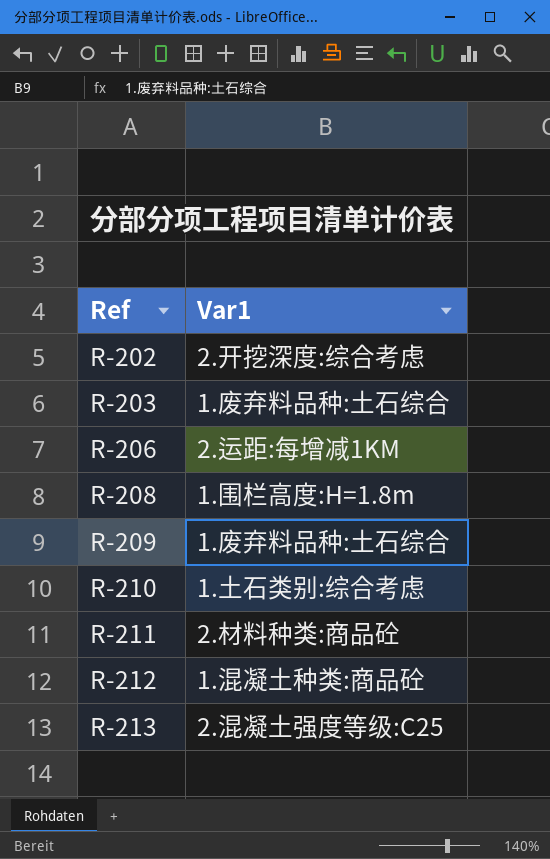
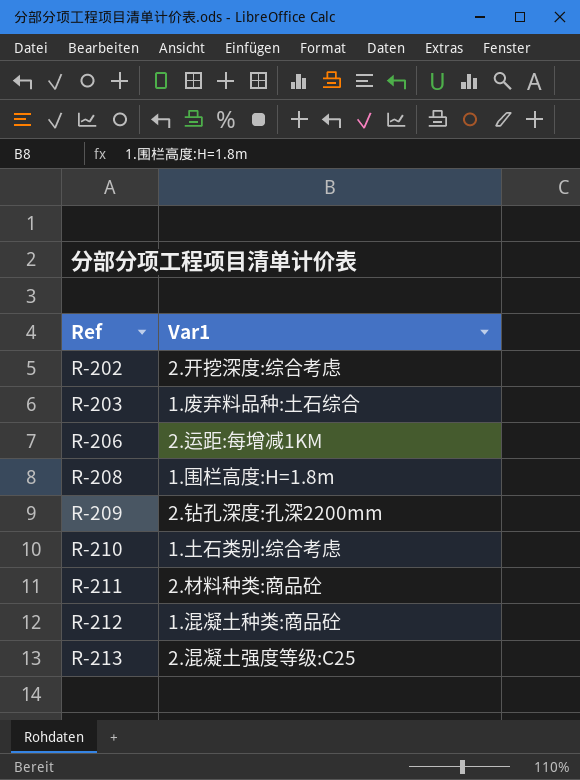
R-209 | Var1: 1.废弃料品种:土石综合 -> 2.钻孔深度:孔深2200mm

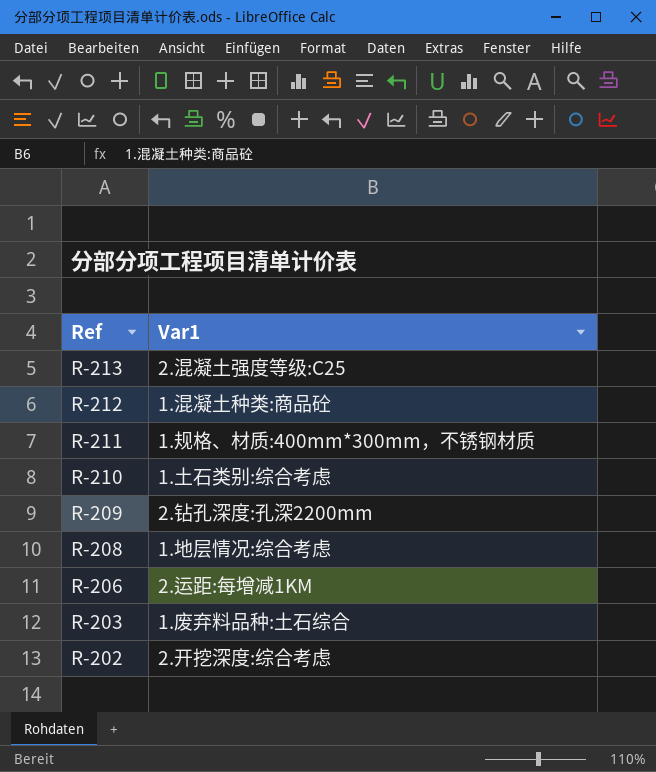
row order: Ref ascending -> Ref descending
R-211 | Var1: 2.材料种类:商品砼 -> 1.规格、材质:400mm*300mm，不锈钢材质
R-208 | Var1: 1.围栏高度:H=1.8m -> 1.地层情况:综合考虑

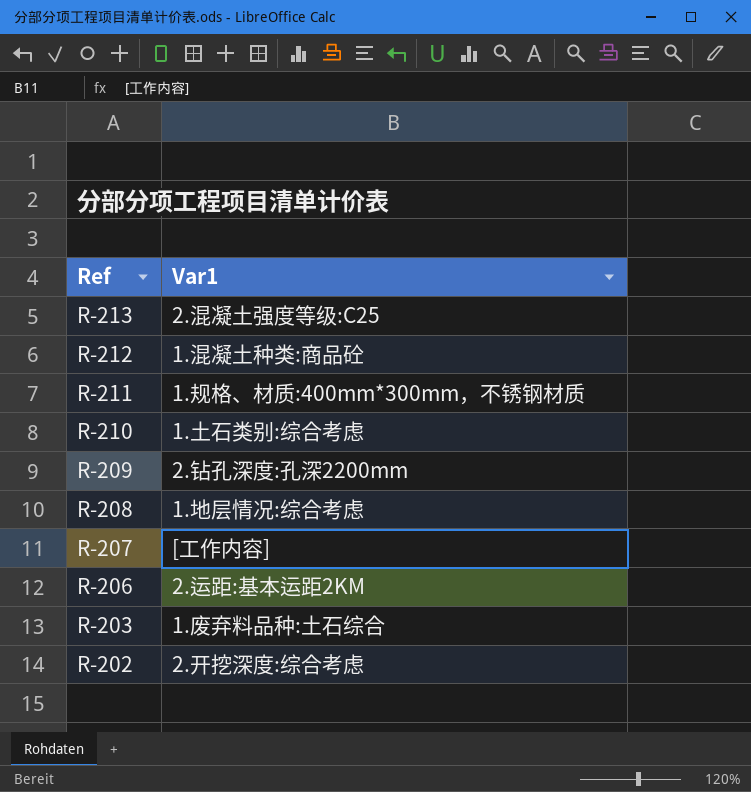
row R-207: none -> [工作内容]
R-206 | Var1: 2.运距:每增减1KM -> 2.运距:基本运距2KM

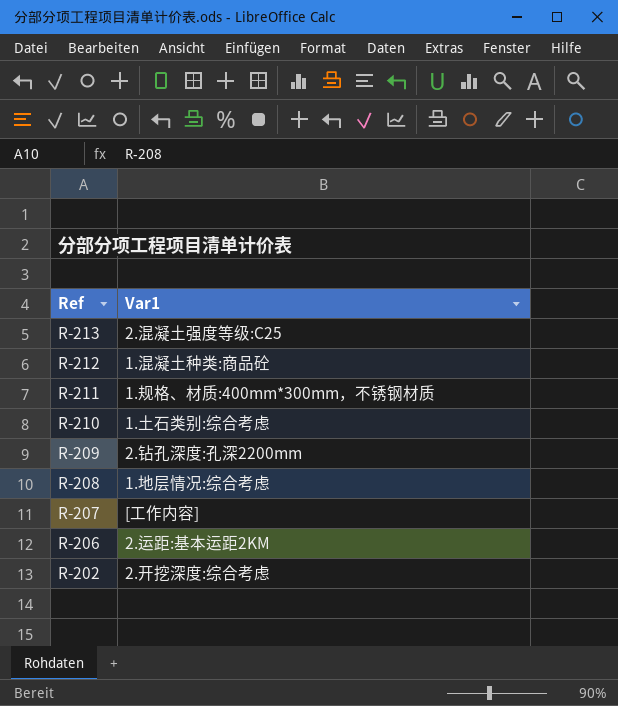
row R-203: 1.废弃料品种:土石综合 -> none

